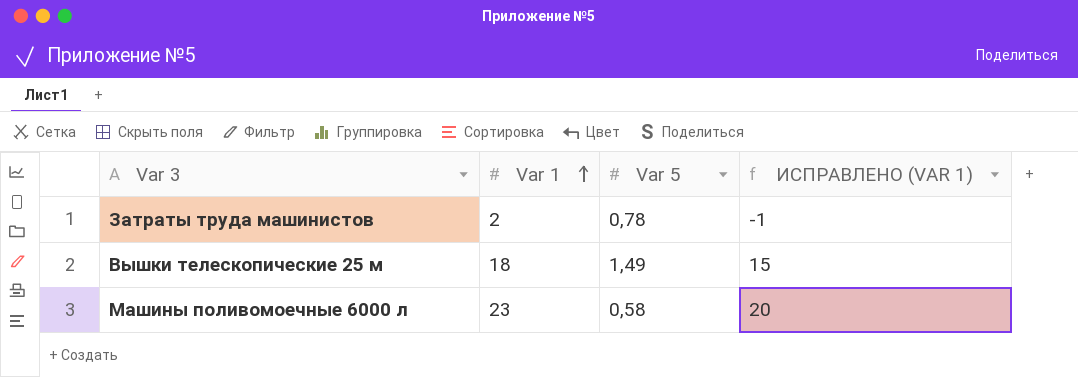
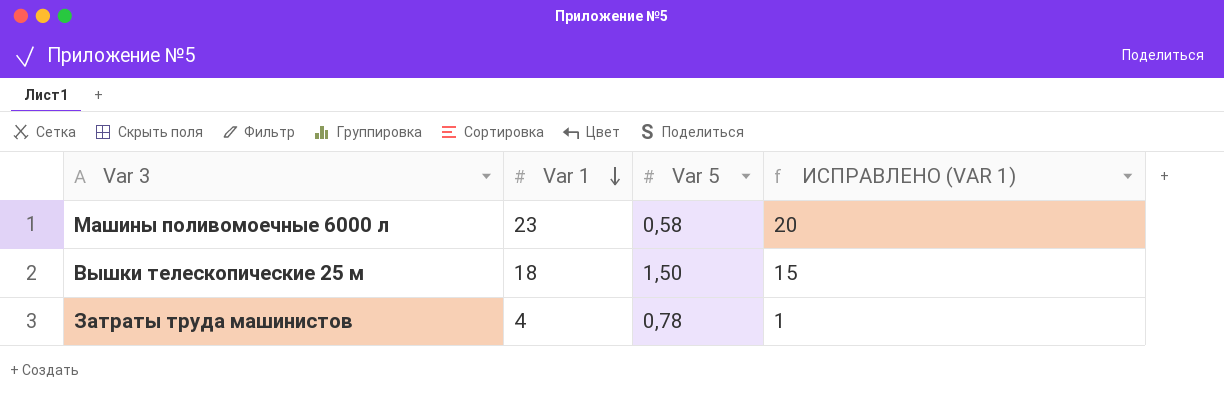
row order: Var 1 ascending -> Var 1 descending
Вышки телескопические 25 м | Var 5: 1,49 -> 1,50
Затраты труда машинистов | Var 1: 2 -> 4
Затраты труда машинистов | ИСПРАВЛЕНО (VAR 1): -1 -> 1

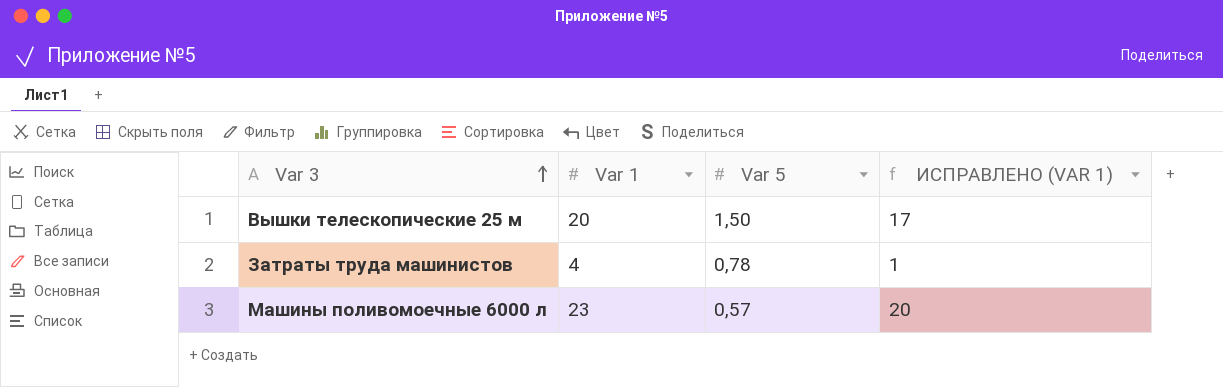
row order: Var 1 descending -> Var 3 ascending
Вышки телескопические 25 м | Var 1: 18 -> 20
Вышки телескопические 25 м | ИСПРАВЛЕНО (VAR 1): 15 -> 17
Машины поливомоечные 6000 л | Var 5: 0,58 -> 0,57

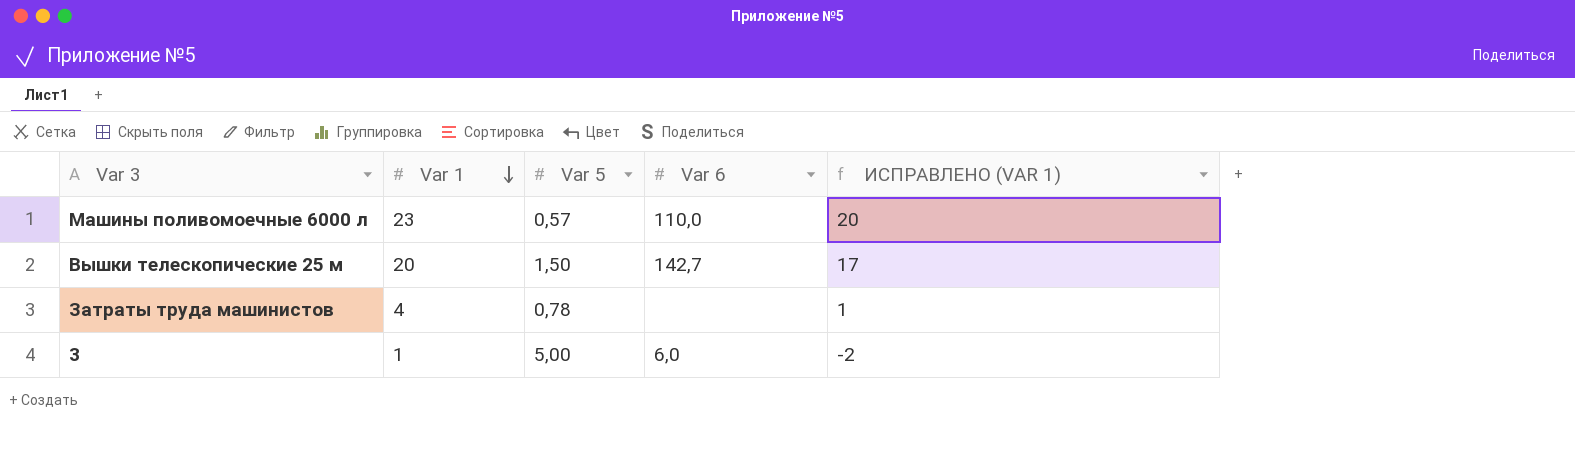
row order: Var 3 ascending -> Var 1 descending
column Var 6 | position: none -> 4
row 3: none -> 1 | 5,00 | 6,0 | -2

